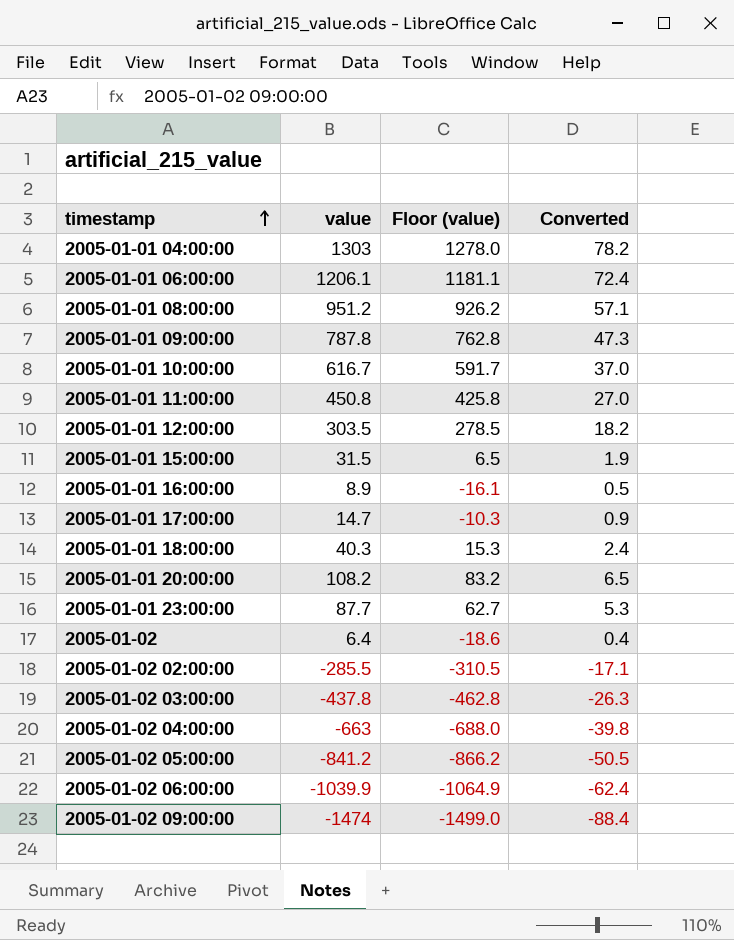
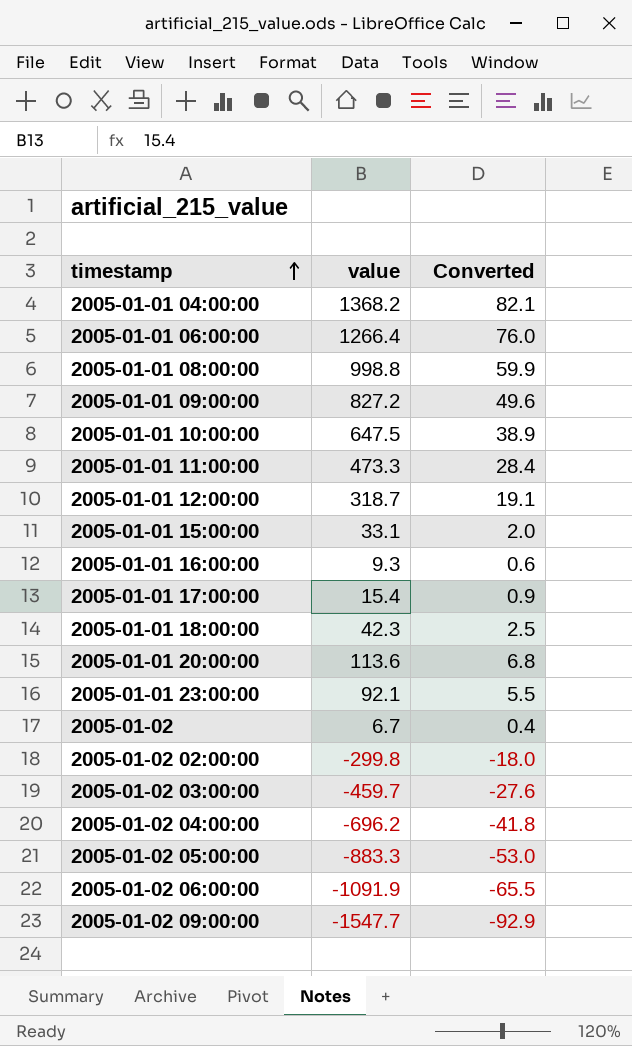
column Floor (value) | formula: [value] - 25 -> none
2005-01-01 04:00:00 | value: 1303 -> 1368.2
2005-01-01 04:00:00 | Converted: 78.2 -> 82.1
2005-01-01 06:00:00 | value: 1206.1 -> 1266.4
2005-01-01 06:00:00 | Converted: 72.4 -> 76.0
2005-01-01 08:00:00 | value: 951.2 -> 998.8
2005-01-01 08:00:00 | Converted: 57.1 -> 59.9
2005-01-01 09:00:00 | value: 787.8 -> 827.2
2005-01-01 09:00:00 | Converted: 47.3 -> 49.6
2005-01-01 10:00:00 | value: 616.7 -> 647.5
2005-01-01 10:00:00 | Converted: 37.0 -> 38.9
2005-01-01 11:00:00 | value: 450.8 -> 473.3
2005-01-01 11:00:00 | Converted: 27.0 -> 28.4
2005-01-01 12:00:00 | value: 303.5 -> 318.7
2005-01-01 12:00:00 | Converted: 18.2 -> 19.1
2005-01-01 15:00:00 | value: 31.5 -> 33.1
2005-01-01 15:00:00 | Converted: 1.9 -> 2.0
2005-01-01 16:00:00 | value: 8.9 -> 9.3
2005-01-01 16:00:00 | Converted: 0.5 -> 0.6
2005-01-01 17:00:00 | value: 14.7 -> 15.4
2005-01-01 18:00:00 | value: 40.3 -> 42.3
2005-01-01 18:00:00 | Converted: 2.4 -> 2.5
2005-01-01 20:00:00 | value: 108.2 -> 113.6
2005-01-01 20:00:00 | Converted: 6.5 -> 6.8
2005-01-01 23:00:00 | value: 87.7 -> 92.1
2005-01-01 23:00:00 | Converted: 5.3 -> 5.5
2005-01-02 | value: 6.4 -> 6.7
2005-01-02 02:00:00 | value: -285.5 -> -299.8
2005-01-02 02:00:00 | Converted: -17.1 -> -18.0
2005-01-02 03:00:00 | value: -437.8 -> -459.7
2005-01-02 03:00:00 | Converted: -26.3 -> -27.6
2005-01-02 04:00:00 | value: -663 -> -696.2
2005-01-02 04:00:00 | Converted: -39.8 -> -41.8
2005-01-02 05:00:00 | value: -841.2 -> -883.3
2005-01-02 05:00:00 | Converted: -50.5 -> -53.0
2005-01-02 06:00:00 | value: -1039.9 -> -1091.9
2005-01-02 06:00:00 | Converted: -62.4 -> -65.5
2005-01-02 09:00:00 | value: -1474 -> -1547.7
2005-01-02 09:00:00 | Converted: -88.4 -> -92.9

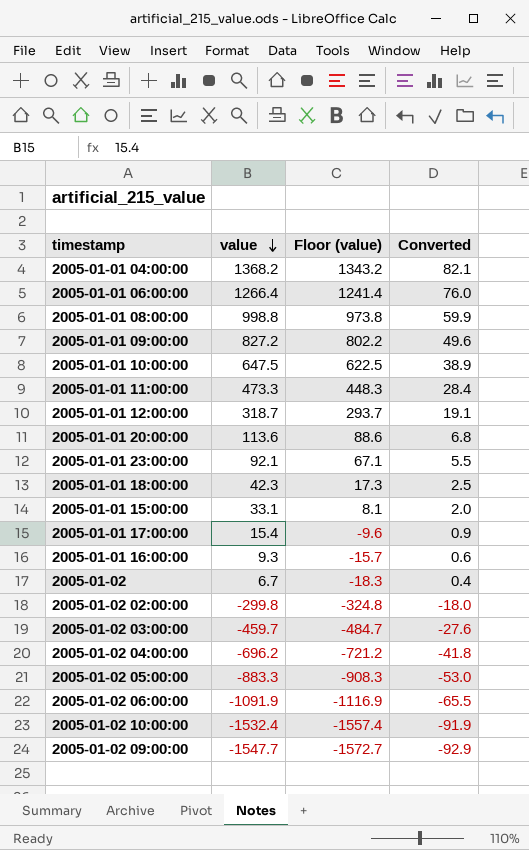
row order: timestamp ascending -> value descending
column Floor (value) | formula: none -> [value] - 25
row 2005-01-02 10:00:00: none -> -1532.4 | -1557.4 | -91.9

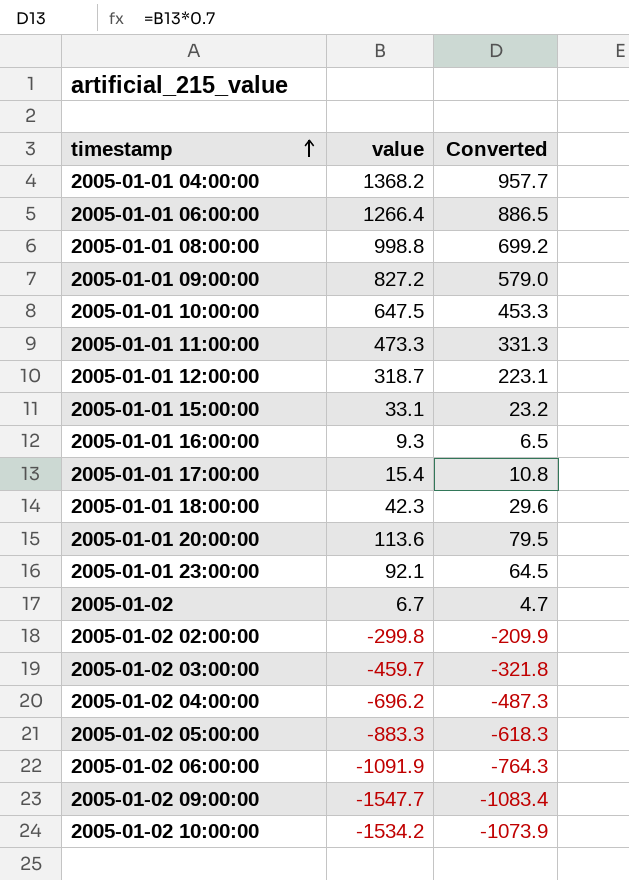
row order: value descending -> timestamp ascending
column Floor (value) | formula: [value] - 25 -> none
column Converted | formula: [value] * 0.06 -> [value] * 0.7
2005-01-02 10:00:00 | value: -1532.4 -> -1534.2

